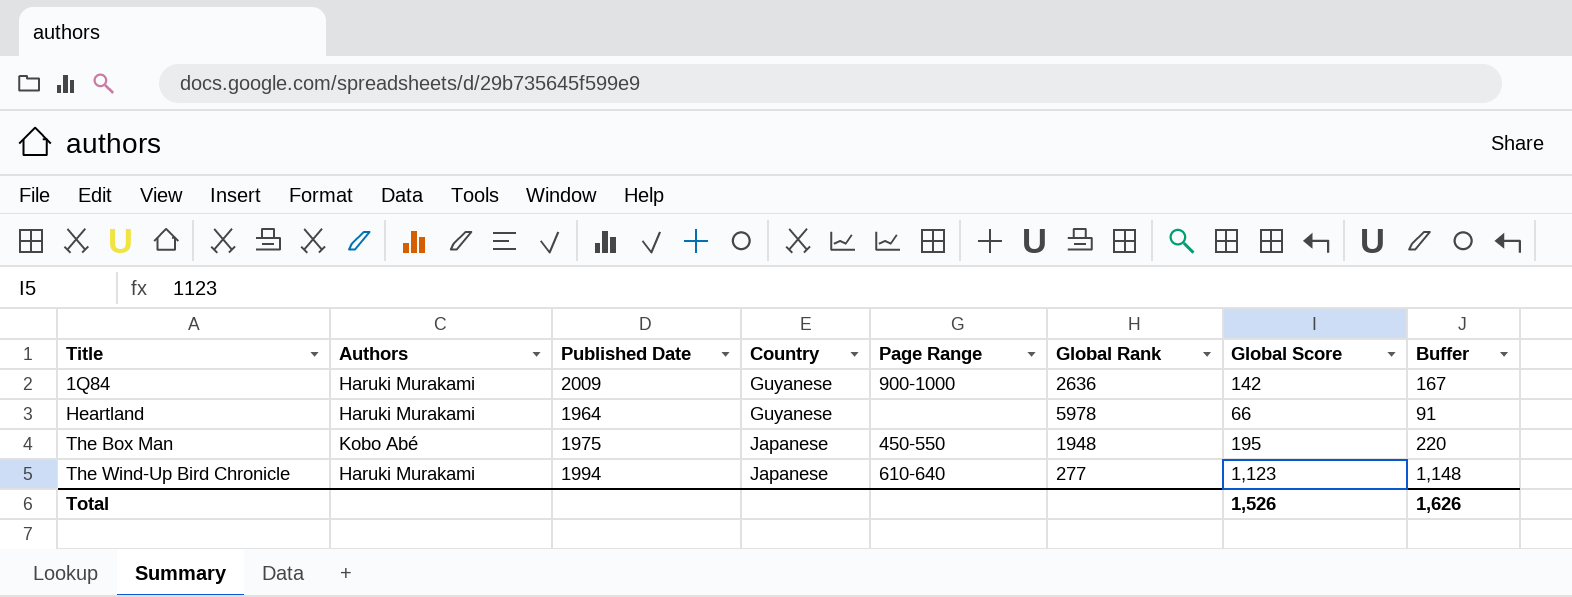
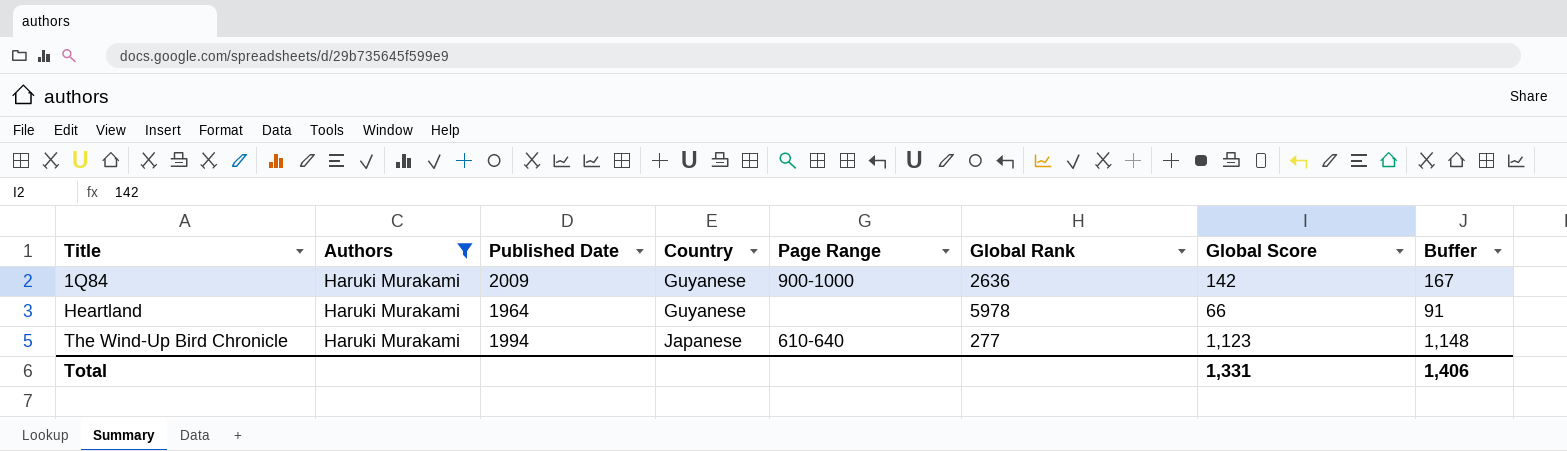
filter: none -> Authors = Haruki Murakami
Total | Global Score: 1,526 -> 1,331
Total | Buffer: 1,626 -> 1,406

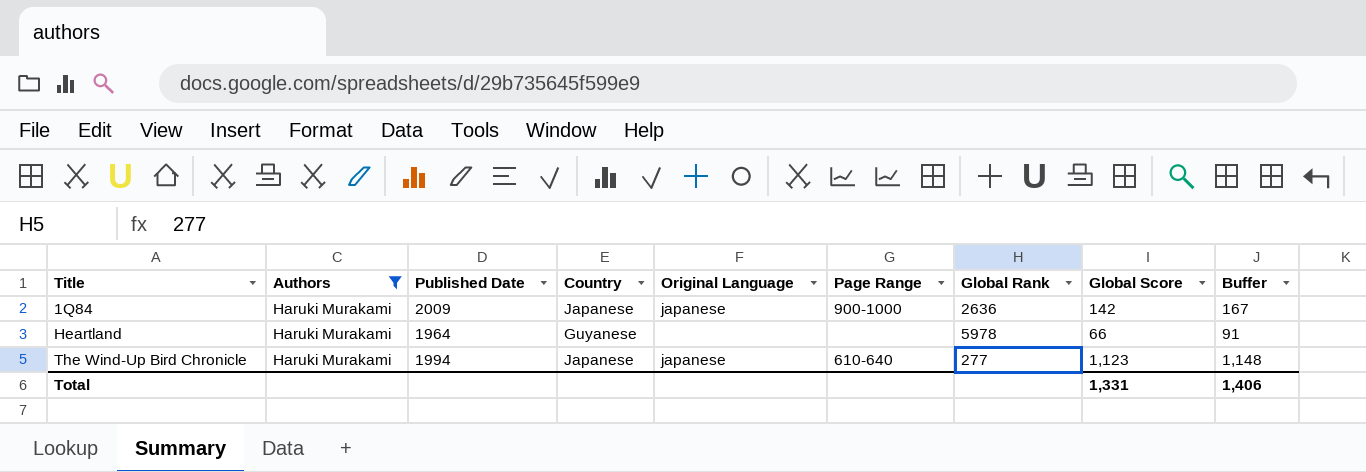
column Original Language | position: none -> 5
1Q84 | Country: Guyanese -> Japanese

